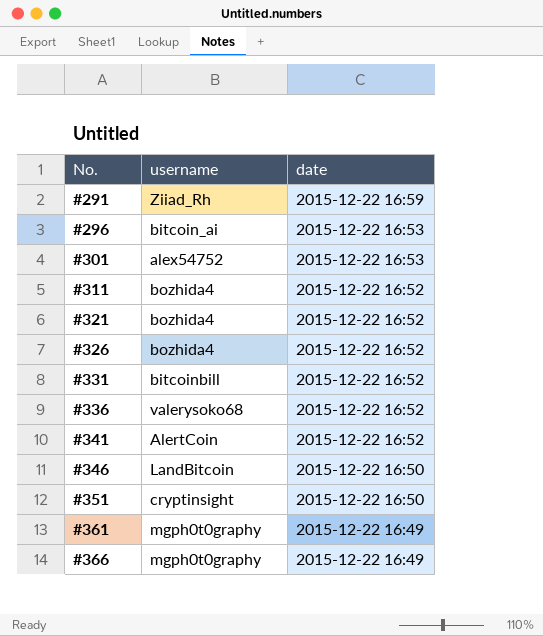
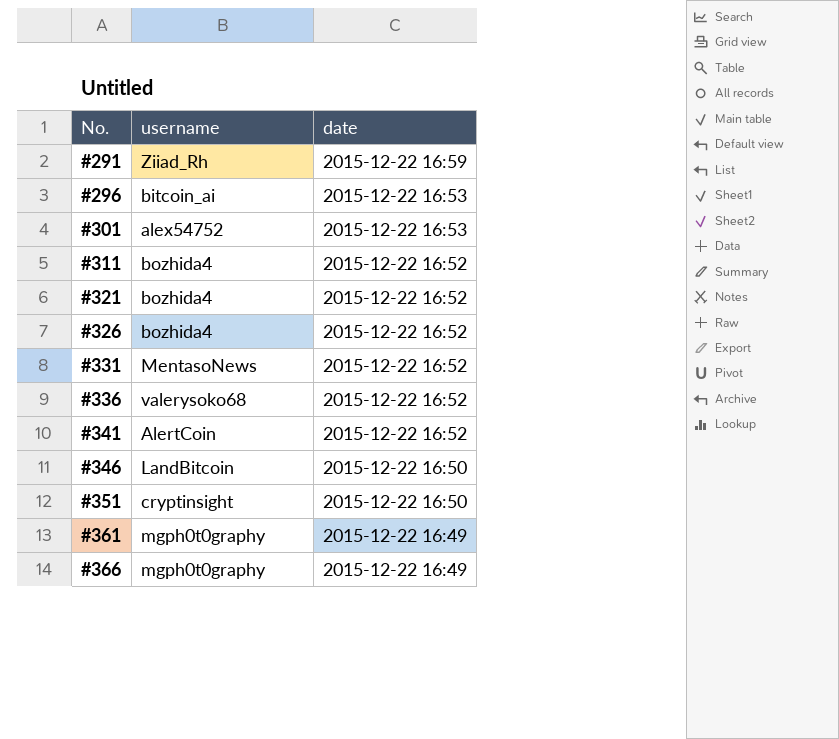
#331 | username: bitcoinbill -> MentasoNews

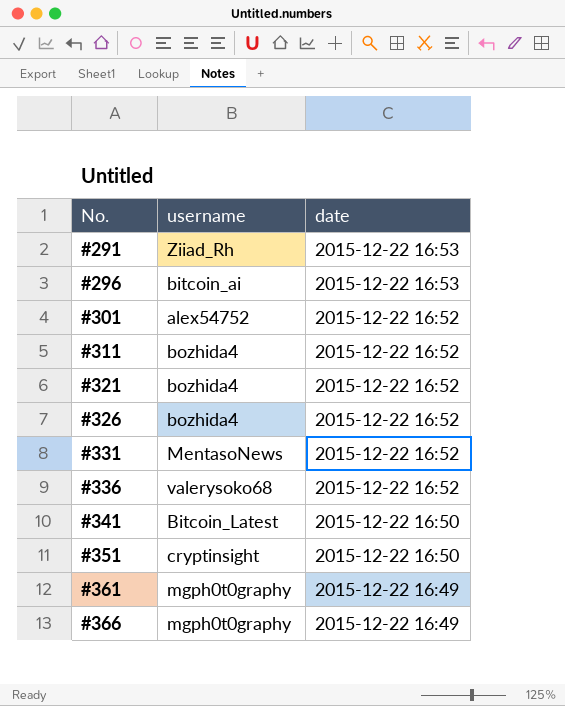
row #346: LandBitcoin | 2015-12-22 16:50 -> none
#291 | date: 2015-12-22 16:59 -> 2015-12-22 16:53
#301 | date: 2015-12-22 16:53 -> 2015-12-22 16:52
#341 | username: AlertCoin -> Bitcoin_Latest
#341 | date: 2015-12-22 16:52 -> 2015-12-22 16:50

